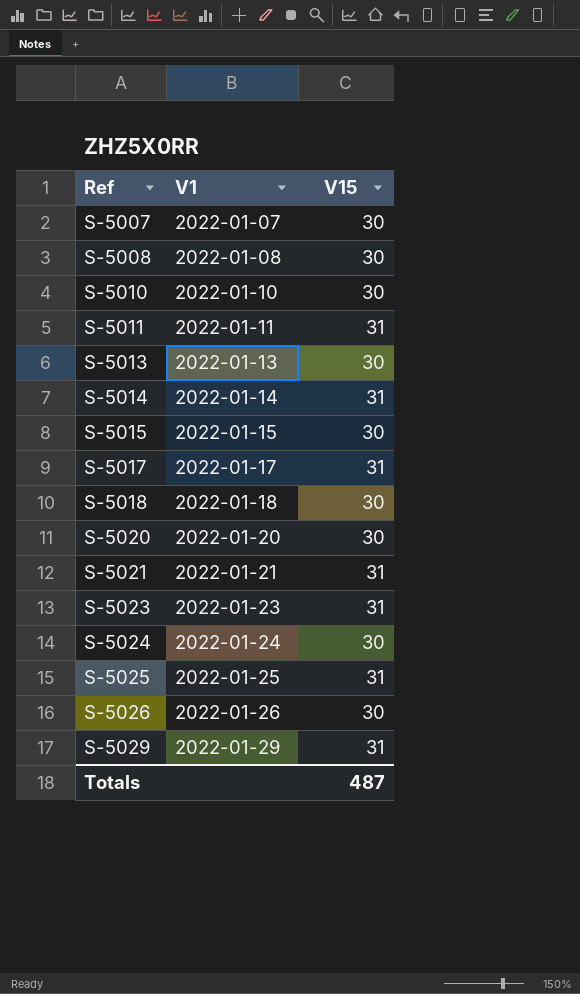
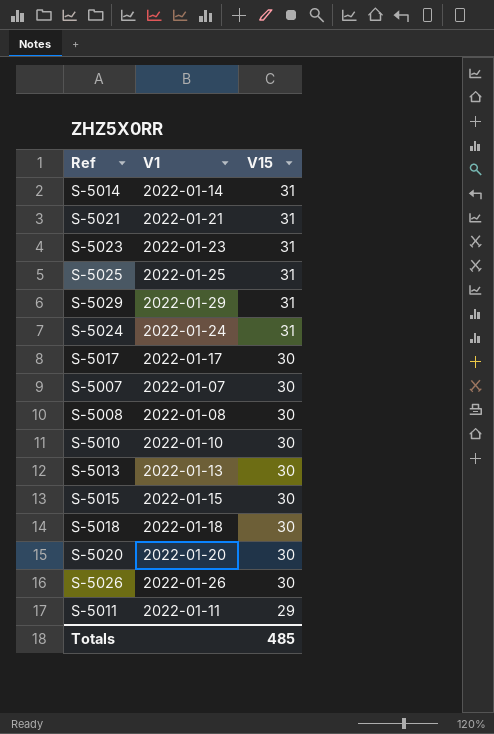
row order: Ref ascending -> V15 descending
S-5024 | V15: 30 -> 31
S-5017 | V15: 31 -> 30
S-5011 | V15: 31 -> 29
Totals | V15: 487 -> 485

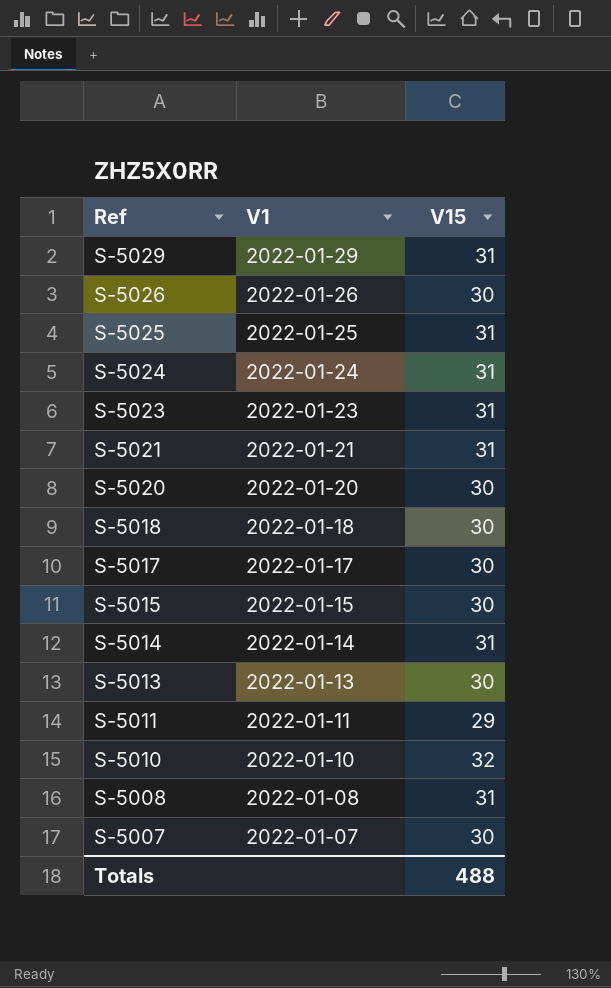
row order: V15 descending -> Ref descending
S-5010 | V15: 30 -> 32
S-5008 | V15: 30 -> 31
Totals | V15: 485 -> 488

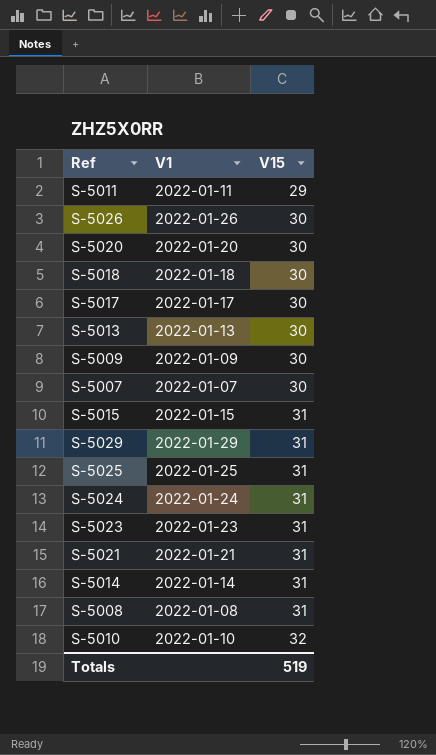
row order: Ref descending -> V15 ascending
row S-5009: none -> 2022-01-09 | 30
S-5015 | V15: 30 -> 31
Totals | V15: 488 -> 519

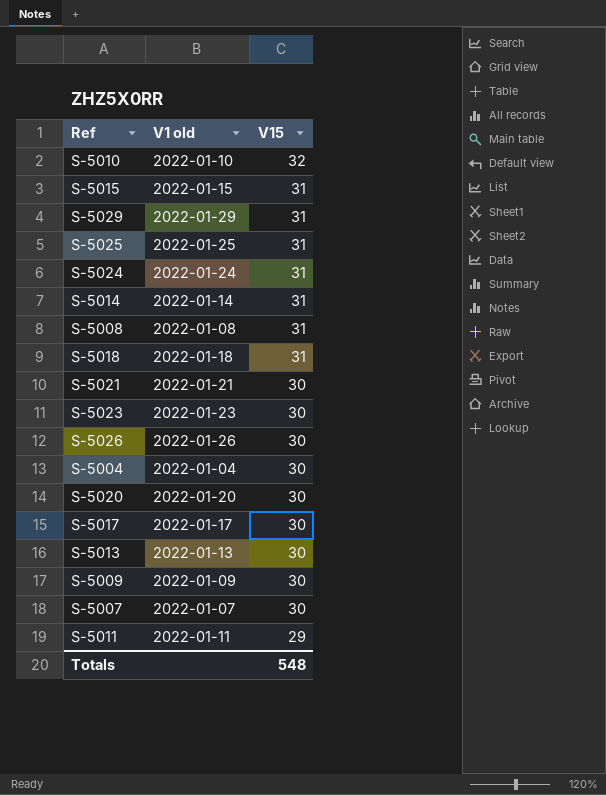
row order: V15 ascending -> V15 descending
column name: V1 -> V1 old
S-5018 | V15: 30 -> 31
S-5021 | V15: 31 -> 30
S-5023 | V15: 31 -> 30
row S-5004: none -> 2022-01-04 | 30
Totals | V15: 519 -> 548

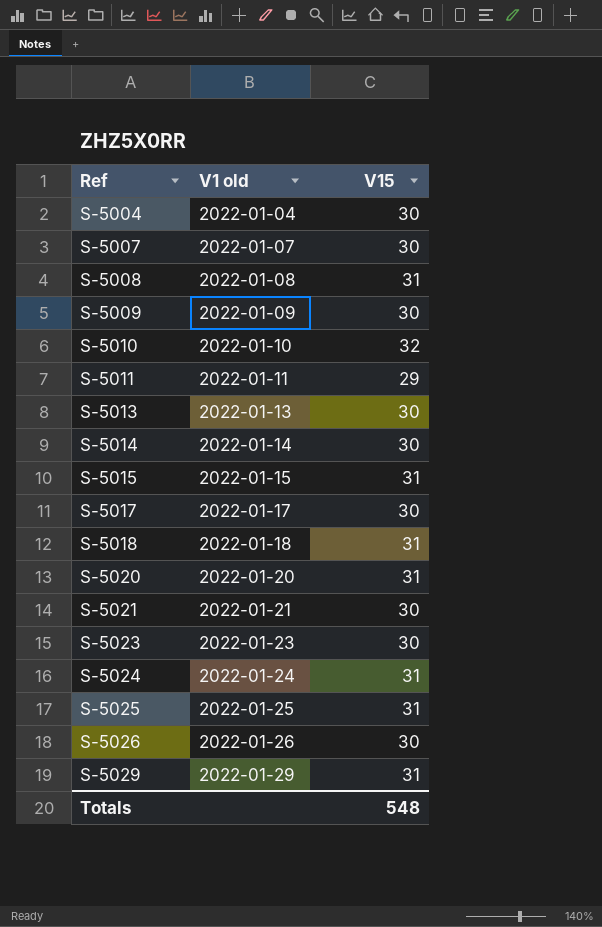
row order: V15 descending -> Ref ascending
S-5014 | V15: 31 -> 30
S-5020 | V15: 30 -> 31

